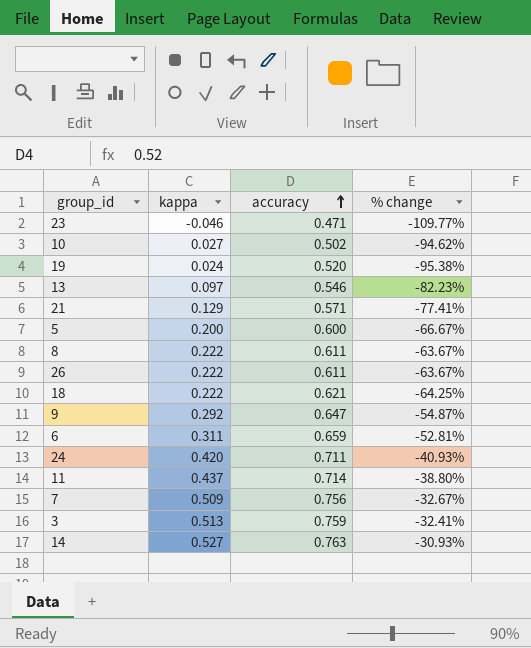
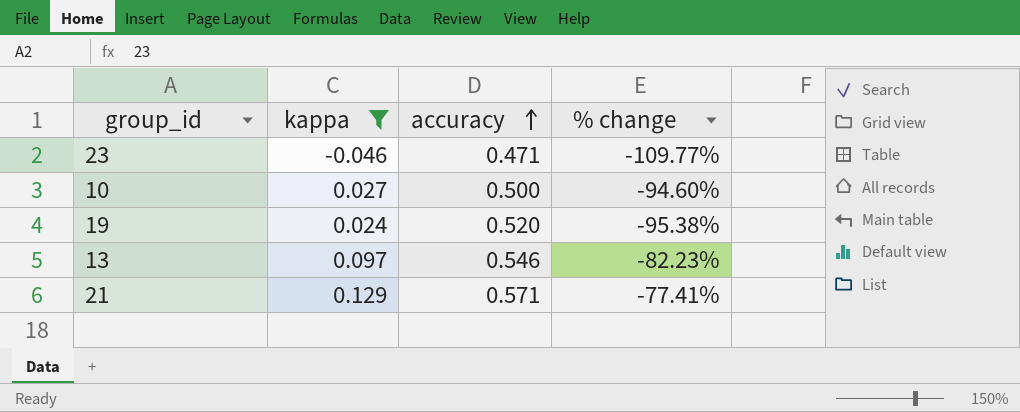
filter: none -> kappa <= 0.129
10 | accuracy: 0.502 -> 0.500
10 | % change: -94.62% -> -94.60%

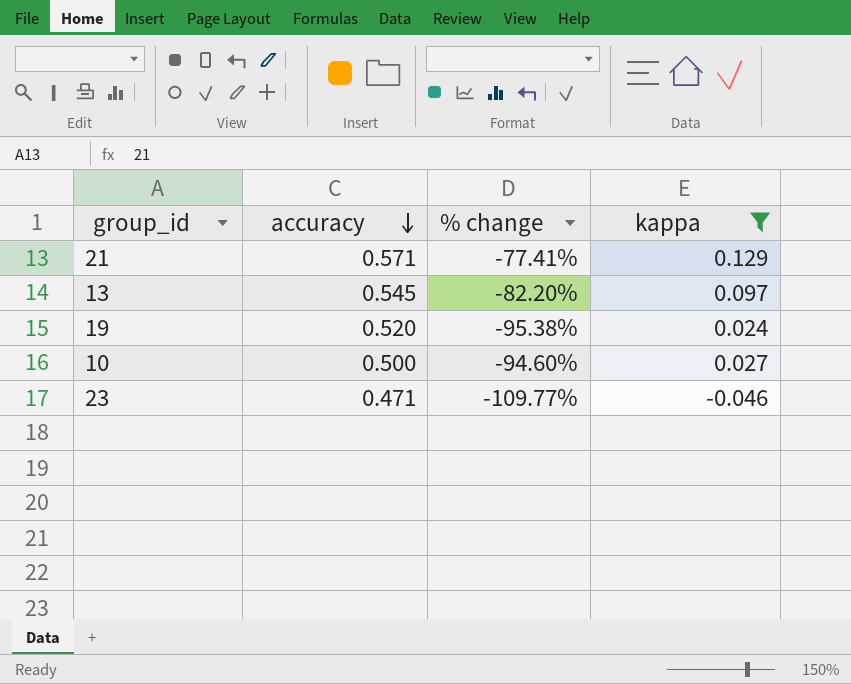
row order: accuracy ascending -> accuracy descending
column kappa | position: 2 -> 4
13 | accuracy: 0.546 -> 0.545
13 | % change: -82.23% -> -82.20%

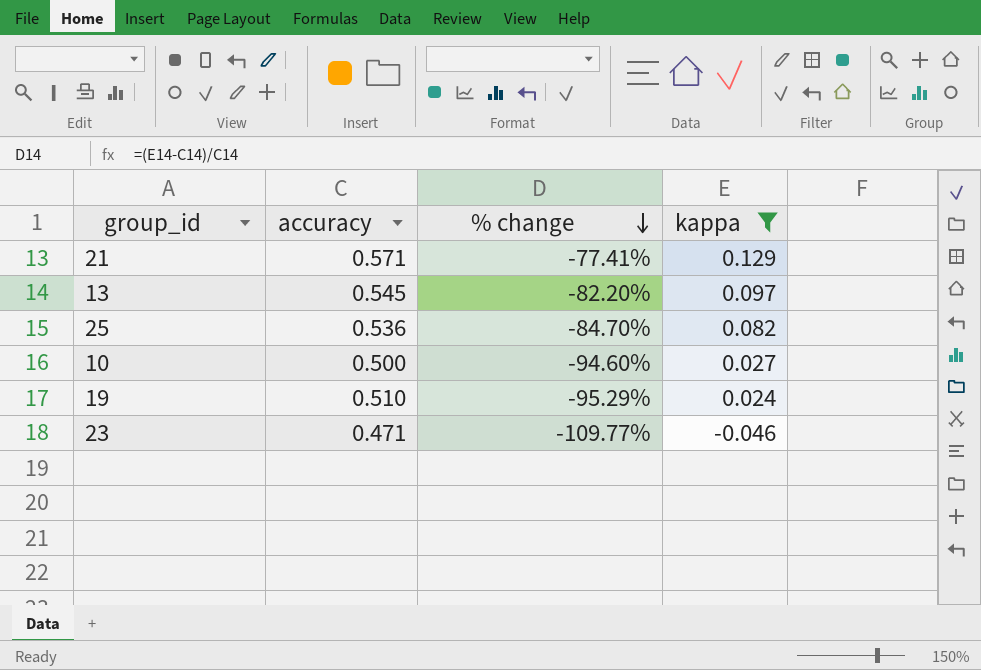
row order: accuracy descending -> % change descending
row 25: none -> 0.536 | -84.70% | 0.082
19 | accuracy: 0.520 -> 0.510
19 | % change: -95.38% -> -95.29%

